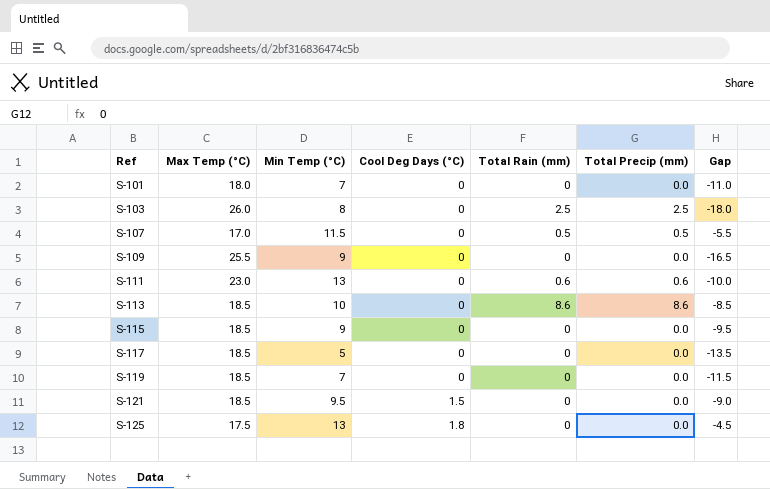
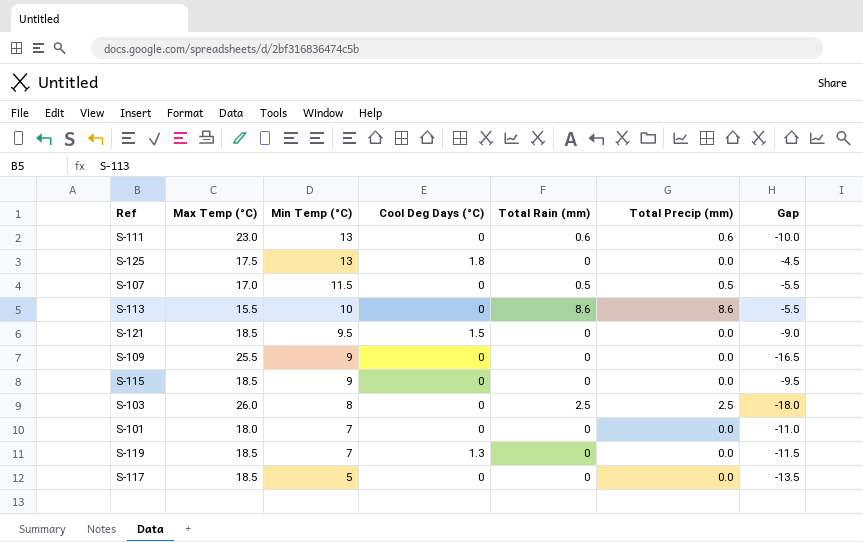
row order: Ref ascending -> Min Temp (°C) descending
S-113 | Max Temp (°C): 18.5 -> 15.5
S-113 | Gap: -8.5 -> -5.5
S-119 | Cool Deg Days (°C): 0 -> 1.3

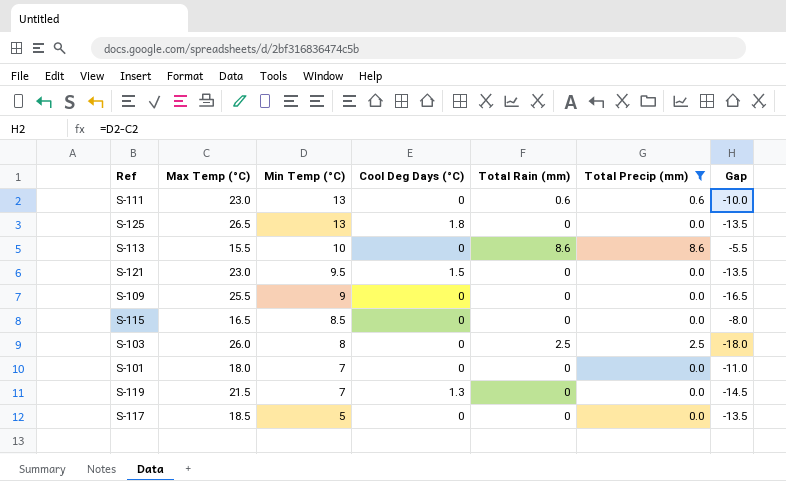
filter: none -> Total Precip (mm) != 0.5
S-125 | Max Temp (°C): 17.5 -> 26.5
S-125 | Gap: -4.5 -> -13.5
S-121 | Max Temp (°C): 18.5 -> 23.0
S-121 | Gap: -9.0 -> -13.5
S-115 | Max Temp (°C): 18.5 -> 16.5
S-115 | Min Temp (°C): 9 -> 8.5
S-115 | Gap: -9.5 -> -8.0
S-119 | Max Temp (°C): 18.5 -> 21.5
S-119 | Gap: -11.5 -> -14.5

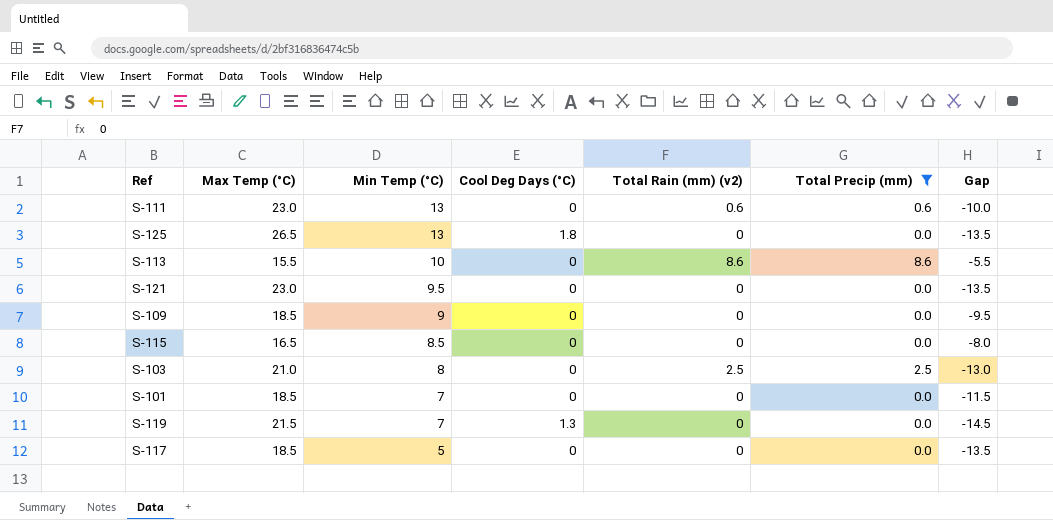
column name: Total Rain (mm) -> Total Rain (mm) (v2)
S-121 | Cool Deg Days (°C): 1.5 -> 0
S-109 | Max Temp (°C): 25.5 -> 18.5
S-109 | Gap: -16.5 -> -9.5
S-103 | Max Temp (°C): 26.0 -> 21.0
S-103 | Gap: -18.0 -> -13.0
S-101 | Max Temp (°C): 18.0 -> 18.5
S-101 | Gap: -11.0 -> -11.5

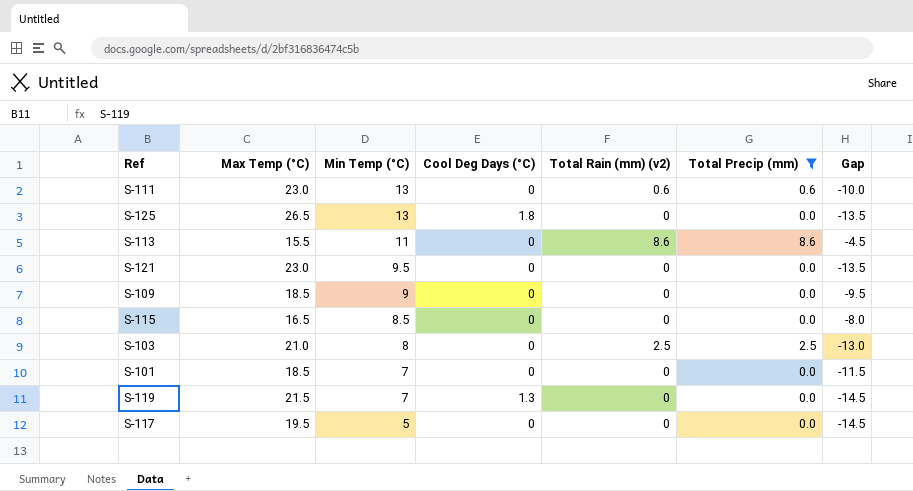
S-113 | Min Temp (°C): 10 -> 11
S-113 | Gap: -5.5 -> -4.5
S-117 | Max Temp (°C): 18.5 -> 19.5
S-117 | Gap: -13.5 -> -14.5

